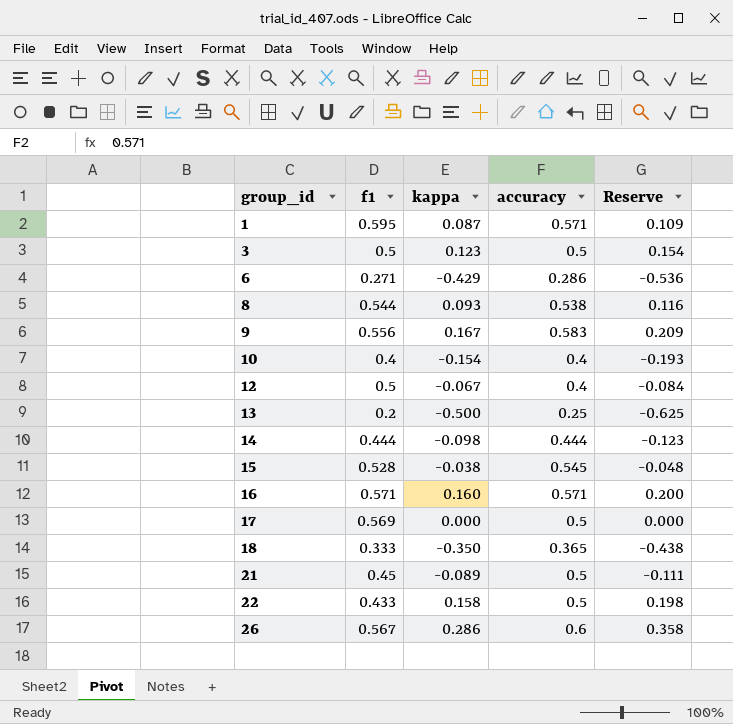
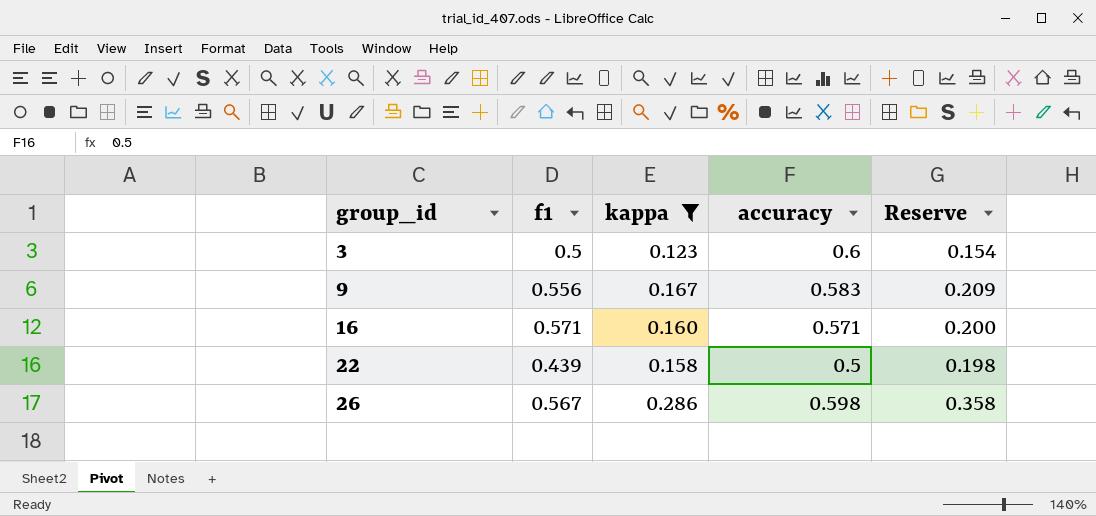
filter: none -> kappa >= 0.123
3 | accuracy: 0.5 -> 0.6
22 | f1: 0.433 -> 0.439
26 | accuracy: 0.6 -> 0.598

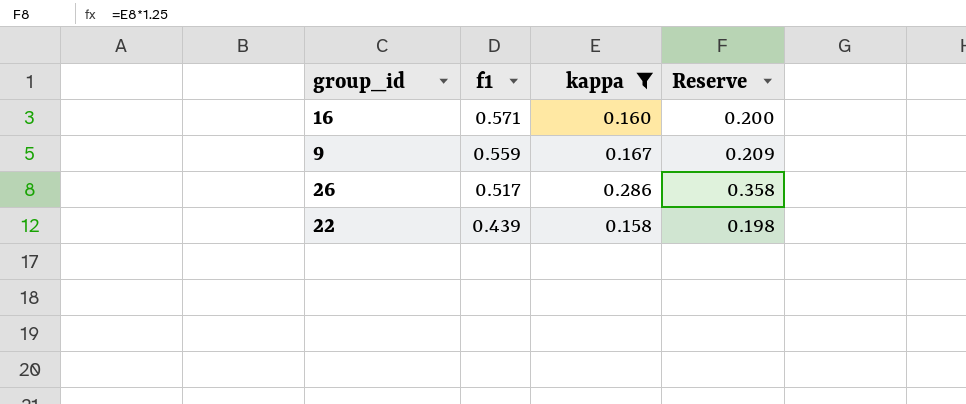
row order: group_id ascending -> f1 descending
column accuracy | position: 4 -> none
row 3: 0.5 | 0.123 | 0.6 | 0.154 -> none
9 | f1: 0.556 -> 0.559
26 | f1: 0.567 -> 0.517

